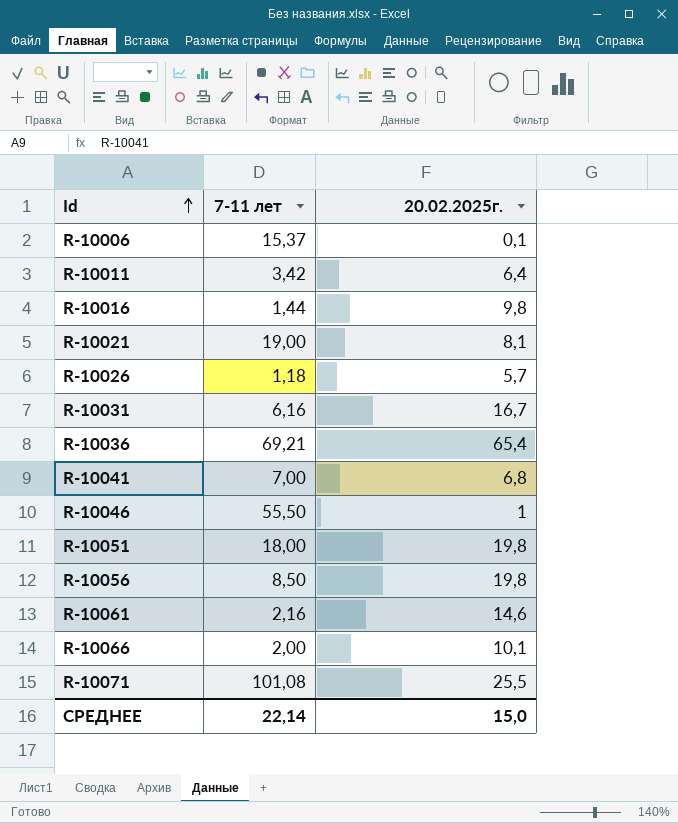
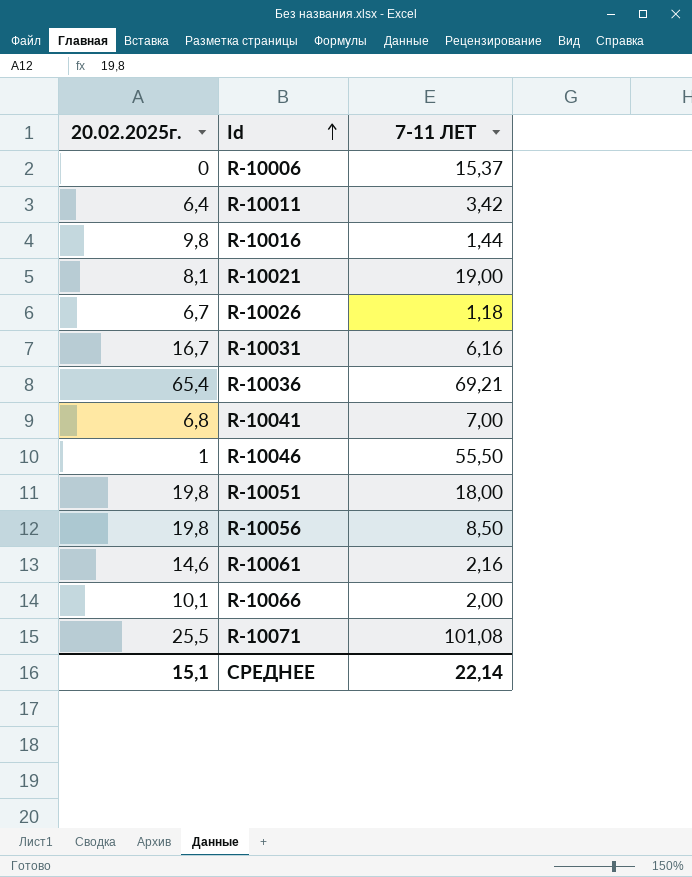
column 20.02.2025г. | position: 3 -> 1
column name: 7-11 лет -> 7-11 ЛЕТ
R-10006 | 20.02.2025г.: 0,1 -> 0
R-10026 | 20.02.2025г.: 5,7 -> 6,7
СРЕДНЕЕ | 20.02.2025г.: 15,0 -> 15,1

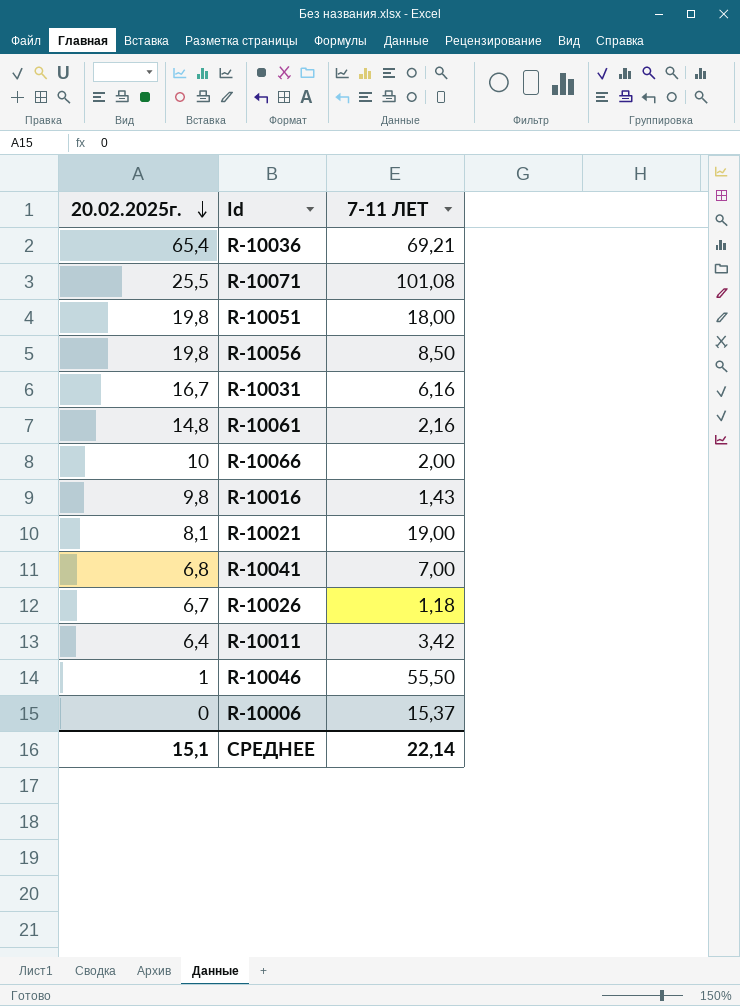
row order: Id ascending -> 20.02.2025г. descending
R-10061 | 20.02.2025г.: 14,6 -> 14,8
R-10066 | 20.02.2025г.: 10,1 -> 10
R-10016 | 7-11 ЛЕТ: 1,44 -> 1,43

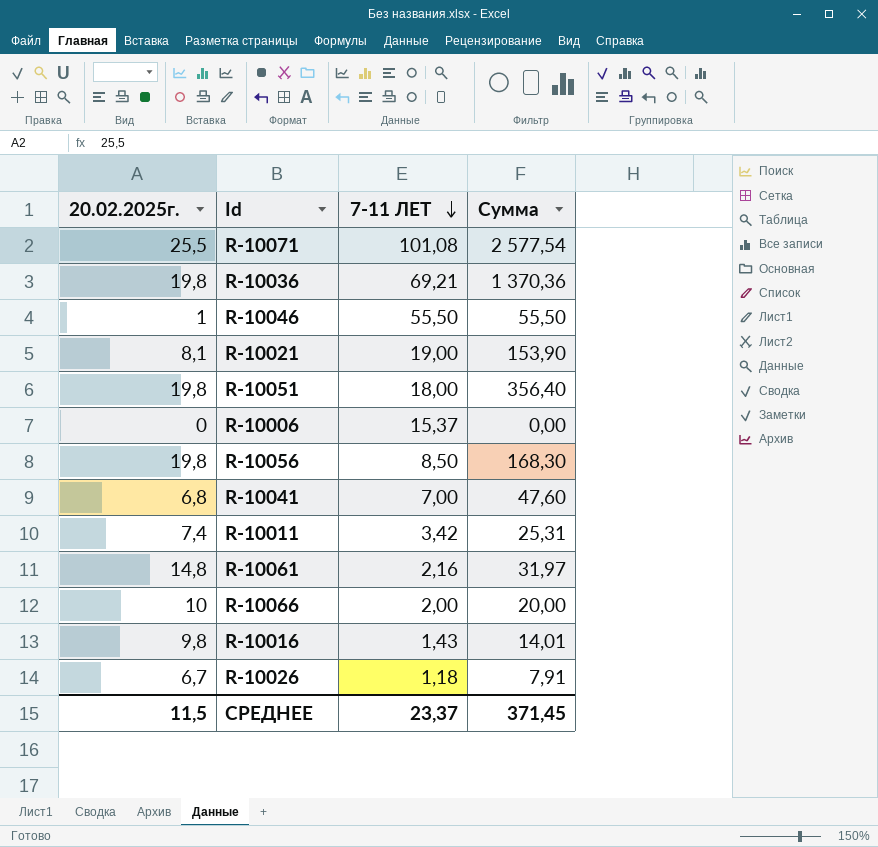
row order: 20.02.2025г. descending -> 7-11 ЛЕТ descending
column Сумма | formula: none -> [20.02.2025г.] * [7-11 ЛЕТ]
row R-10031: 16,7 | 6,16 -> none
R-10036 | 20.02.2025г.: 65,4 -> 19,8
R-10011 | 20.02.2025г.: 6,4 -> 7,4
СРЕДНЕЕ | 20.02.2025г.: 15,1 -> 11,5
СРЕДНЕЕ | 7-11 ЛЕТ: 22,14 -> 23,37

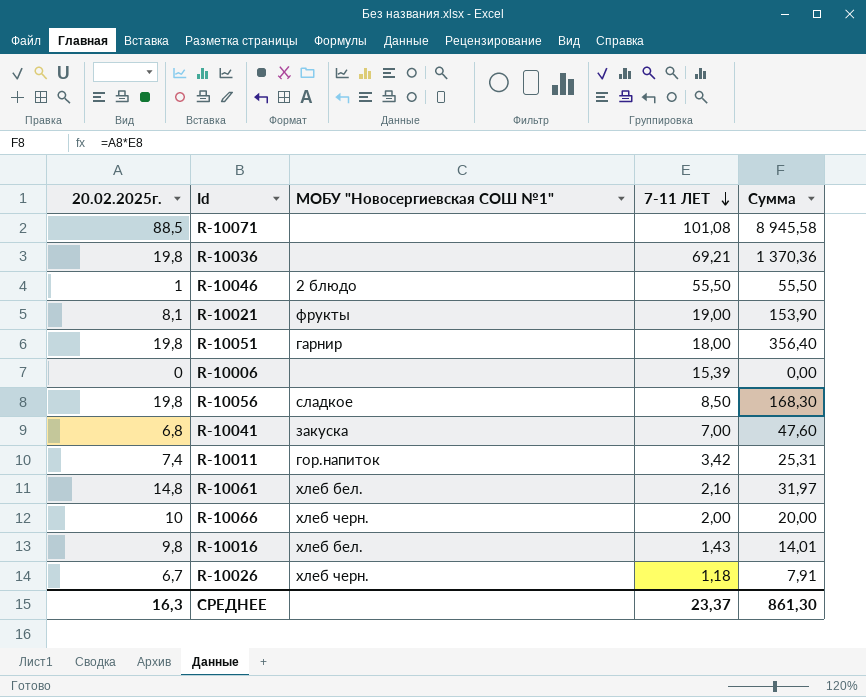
column МОБУ "Новосергиевская СОШ №1" | position: none -> 3
R-10071 | 20.02.2025г.: 25,5 -> 88,5
R-10071 | Сумма: 2 577,54 -> 8 945,58
R-10006 | 7-11 ЛЕТ: 15,37 -> 15,39
СРЕДНЕЕ | 20.02.2025г.: 11,5 -> 16,3
СРЕДНЕЕ | Сумма: 371,45 -> 861,30

